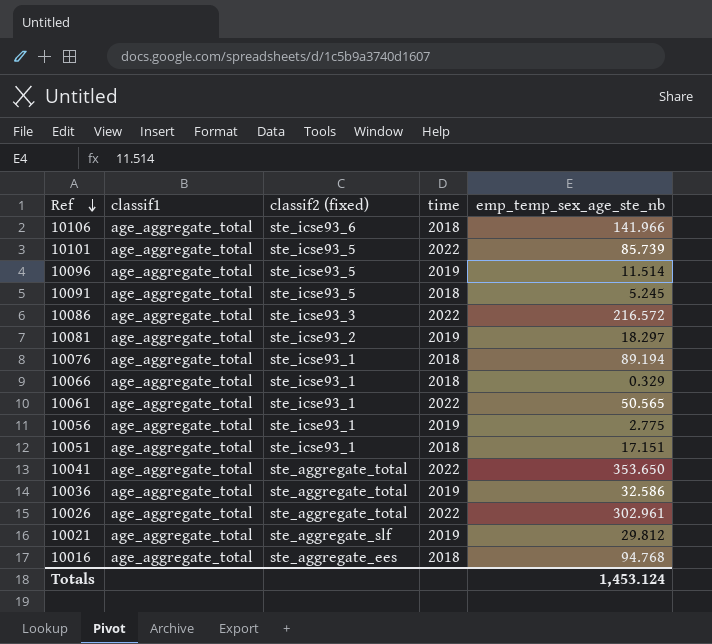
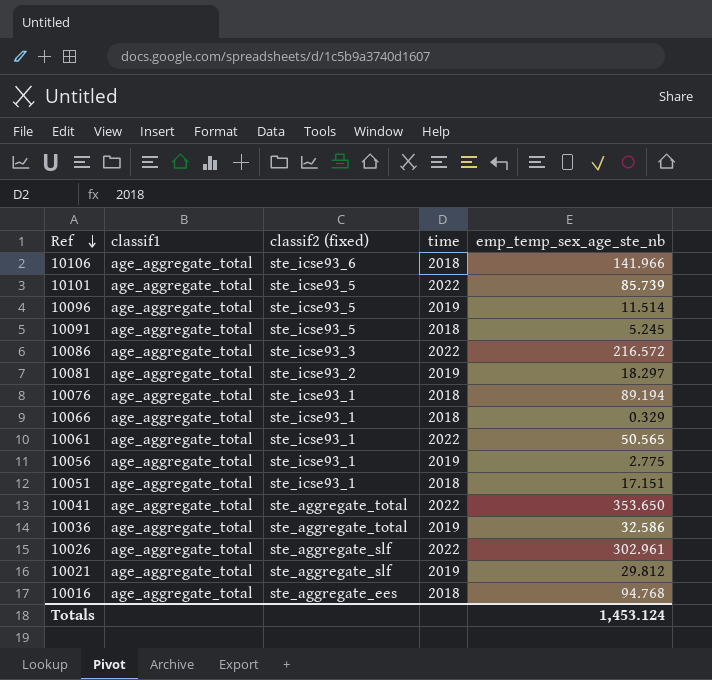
10026 | classif2 (fixed): ste_aggregate_total -> ste_aggregate_slf

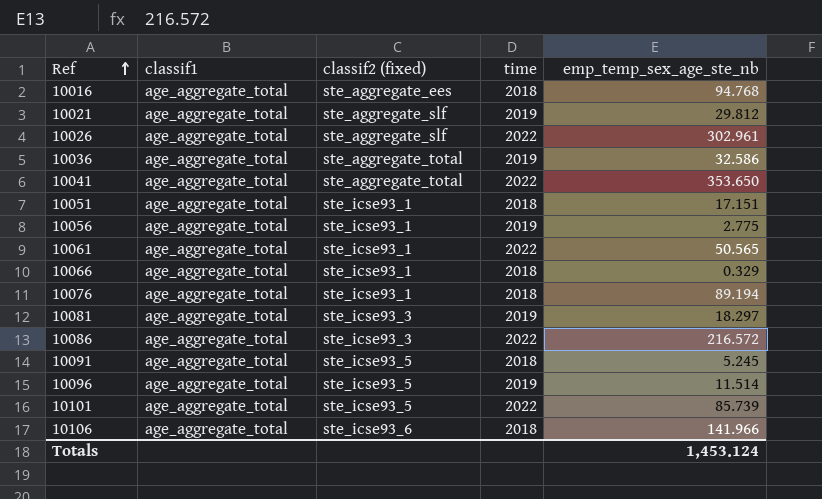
row order: Ref descending -> Ref ascending
10081 | classif2 (fixed): ste_icse93_2 -> ste_icse93_3

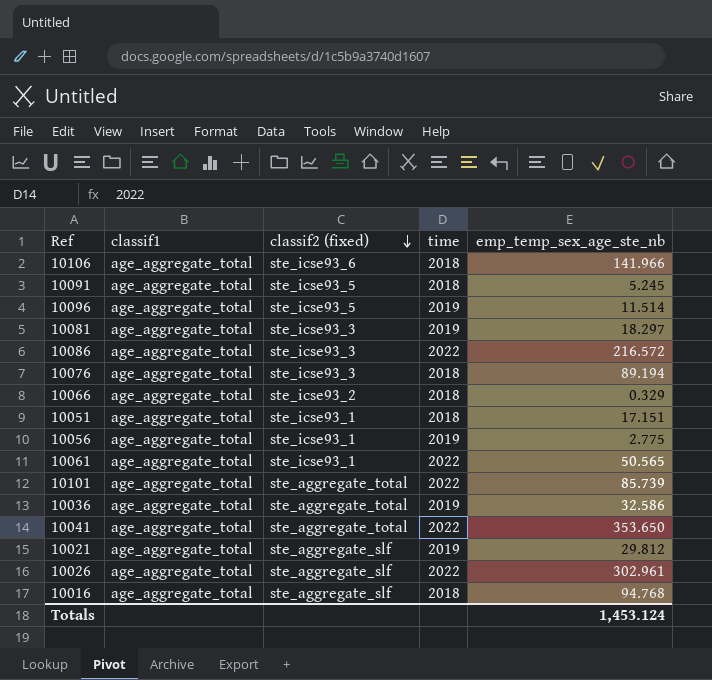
row order: Ref ascending -> classif2 (fixed) descending
10076 | classif2 (fixed): ste_icse93_1 -> ste_icse93_3
10066 | classif2 (fixed): ste_icse93_1 -> ste_icse93_2
10101 | classif2 (fixed): ste_icse93_5 -> ste_aggregate_total
10016 | classif2 (fixed): ste_aggregate_ees -> ste_aggregate_slf

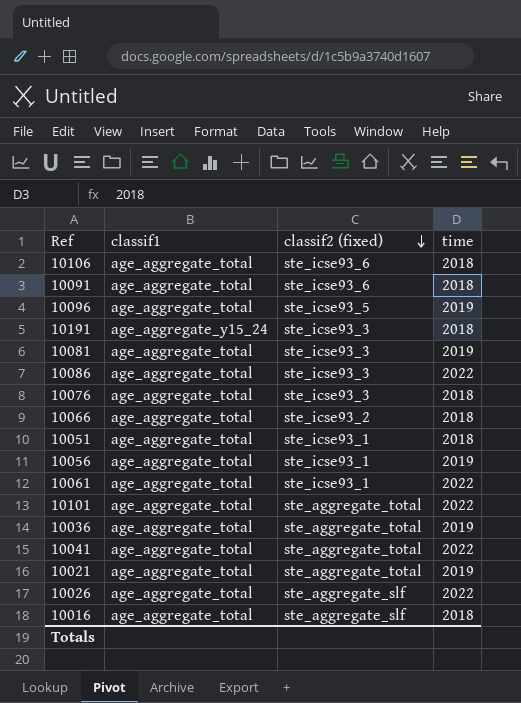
column emp_temp_sex_age_ste_nb | position: 5 -> none
10091 | classif2 (fixed): ste_icse93_5 -> ste_icse93_6
row 10191: none -> age_aggregate_y15_24 | ste_icse93_3 | 2018
10021 | classif2 (fixed): ste_aggregate_slf -> ste_aggregate_total

